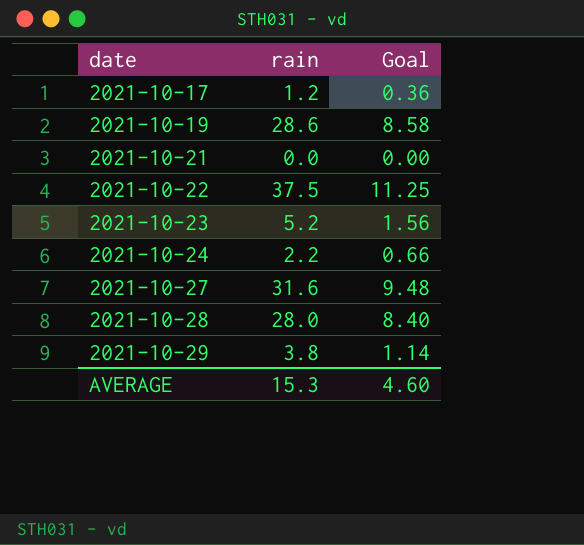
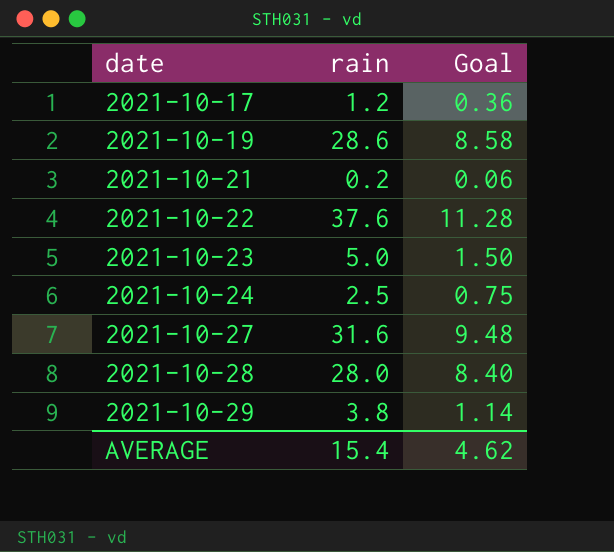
2021-10-21 | rain: 0.0 -> 0.2
2021-10-21 | Goal: 0.00 -> 0.06
2021-10-22 | rain: 37.5 -> 37.6
2021-10-22 | Goal: 11.25 -> 11.28
2021-10-23 | rain: 5.2 -> 5.0
2021-10-23 | Goal: 1.56 -> 1.50
2021-10-24 | rain: 2.2 -> 2.5
2021-10-24 | Goal: 0.66 -> 0.75
AVERAGE | rain: 15.3 -> 15.4
AVERAGE | Goal: 4.60 -> 4.62

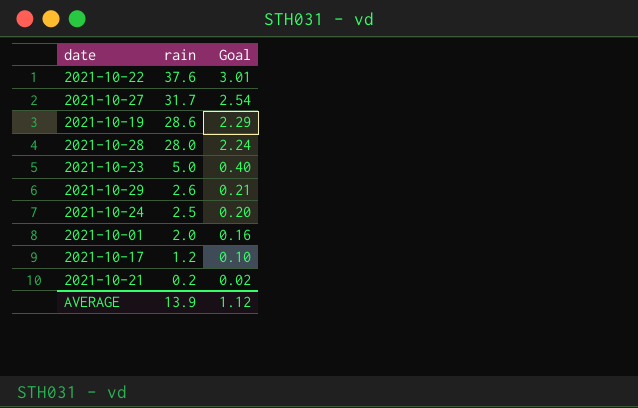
row order: date ascending -> rain descending
column Goal | formula: [rain] * 0.3 -> [rain] * 0.08
2021-10-27 | rain: 31.6 -> 31.7
2021-10-29 | rain: 3.8 -> 2.6
row 2021-10-01: none -> 2.0 | 0.16
AVERAGE | rain: 15.4 -> 13.9
AVERAGE | Goal: 4.62 -> 1.12

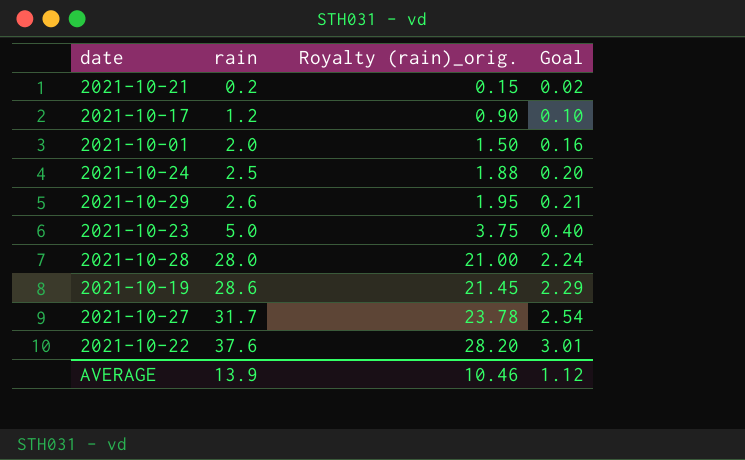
row order: rain descending -> rain ascending
column Royalty (rain)_orig. | formula: none -> [rain] * 0.75

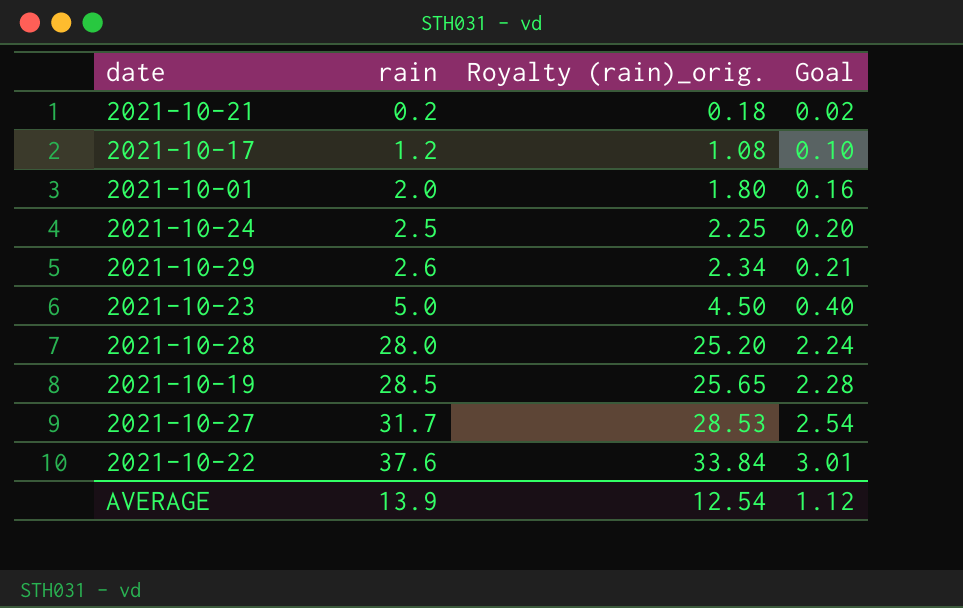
column Royalty (rain)_orig. | formula: [rain] * 0.75 -> [rain] * 0.9
2021-10-19 | rain: 28.6 -> 28.5
2021-10-19 | Goal: 2.29 -> 2.28
AVERAGE | Royalty (rain)_orig.: 10.46 -> 12.54

